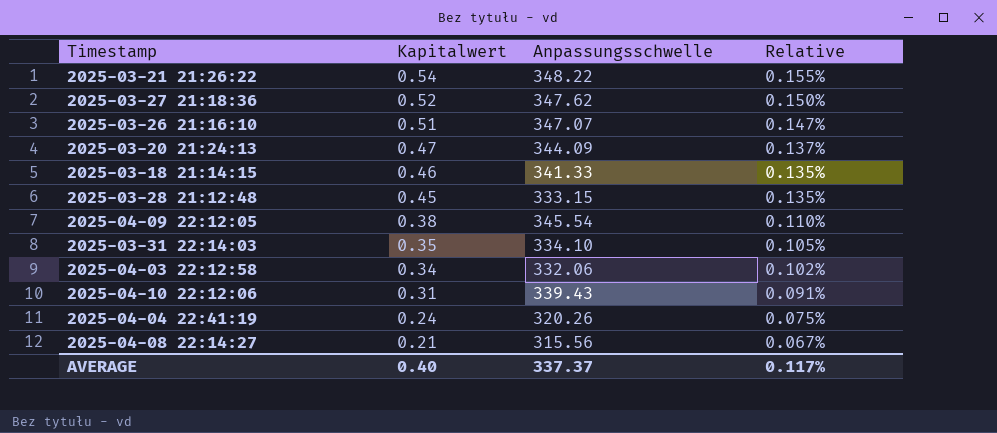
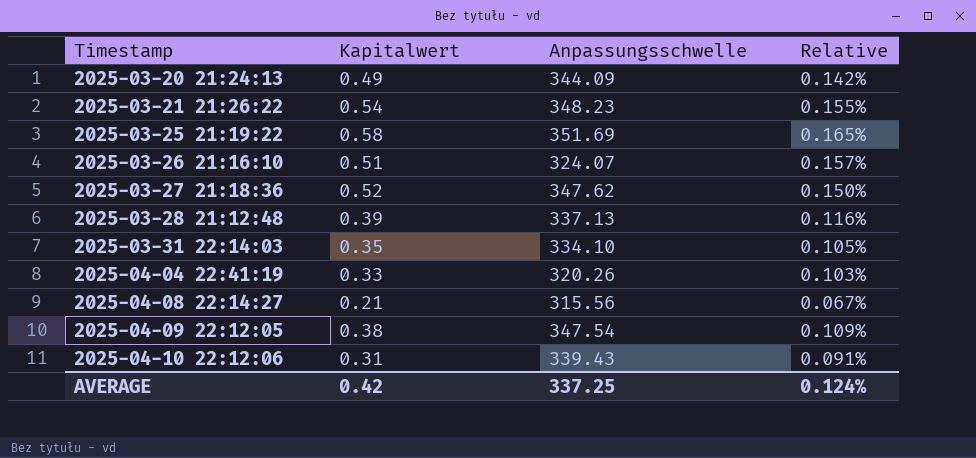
row order: Kapitalwert descending -> Timestamp ascending
row 2025-03-18 21:14:15: 0.46 | 341.33 | 0.135% -> none
row 2025-04-03 22:12:58: 0.34 | 332.06 | 0.102% -> none
2025-03-20 21:24:13 | Kapitalwert: 0.47 -> 0.49
2025-03-20 21:24:13 | Relative: 0.137% -> 0.142%
2025-03-21 21:26:22 | Anpassungsschwelle: 348.22 -> 348.23
row 2025-03-25 21:19:22: none -> 0.58 | 351.69 | 0.165%
2025-03-26 21:16:10 | Anpassungsschwelle: 347.07 -> 324.07
2025-03-26 21:16:10 | Relative: 0.147% -> 0.157%
2025-03-28 21:12:48 | Kapitalwert: 0.45 -> 0.39
2025-03-28 21:12:48 | Anpassungsschwelle: 333.15 -> 337.13
2025-03-28 21:12:48 | Relative: 0.135% -> 0.116%
2025-04-04 22:41:19 | Kapitalwert: 0.24 -> 0.33
2025-04-04 22:41:19 | Relative: 0.075% -> 0.103%
2025-04-09 22:12:05 | Anpassungsschwelle: 345.54 -> 347.54
2025-04-09 22:12:05 | Relative: 0.110% -> 0.109%
AVERAGE | Kapitalwert: 0.40 -> 0.42
AVERAGE | Anpassungsschwelle: 337.37 -> 337.25
AVERAGE | Relative: 0.117% -> 0.124%

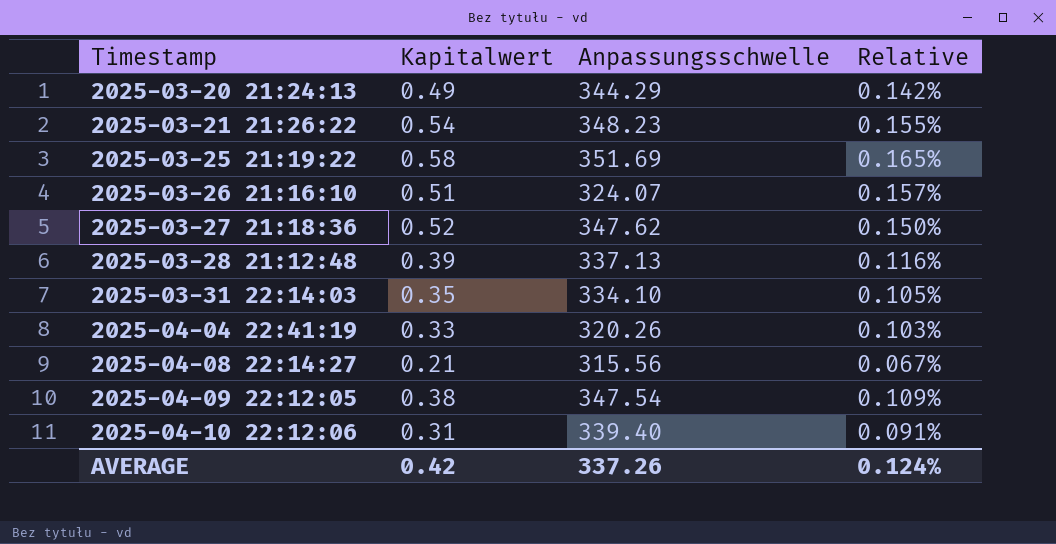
2025-03-20 21:24:13 | Anpassungsschwelle: 344.09 -> 344.29
2025-04-10 22:12:06 | Anpassungsschwelle: 339.43 -> 339.40
AVERAGE | Anpassungsschwelle: 337.25 -> 337.26

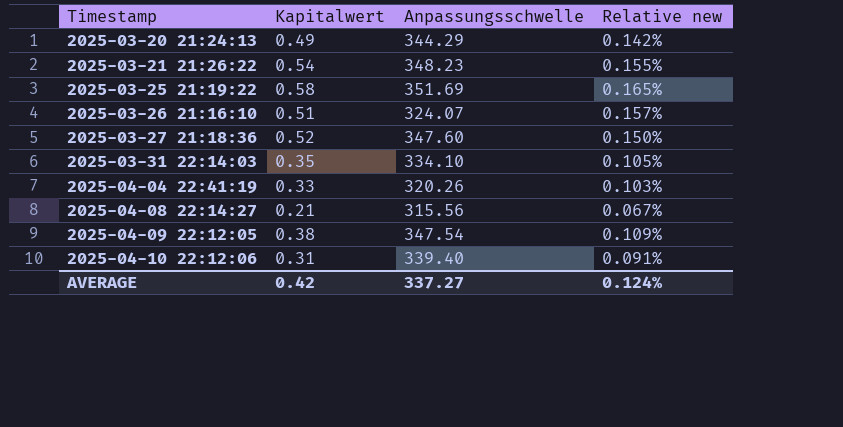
column name: Relative -> Relative new
row 2025-03-28 21:12:48: 0.39 | 337.13 | 0.116% -> none
2025-03-27 21:18:36 | Anpassungsschwelle: 347.62 -> 347.60
AVERAGE | Anpassungsschwelle: 337.26 -> 337.27

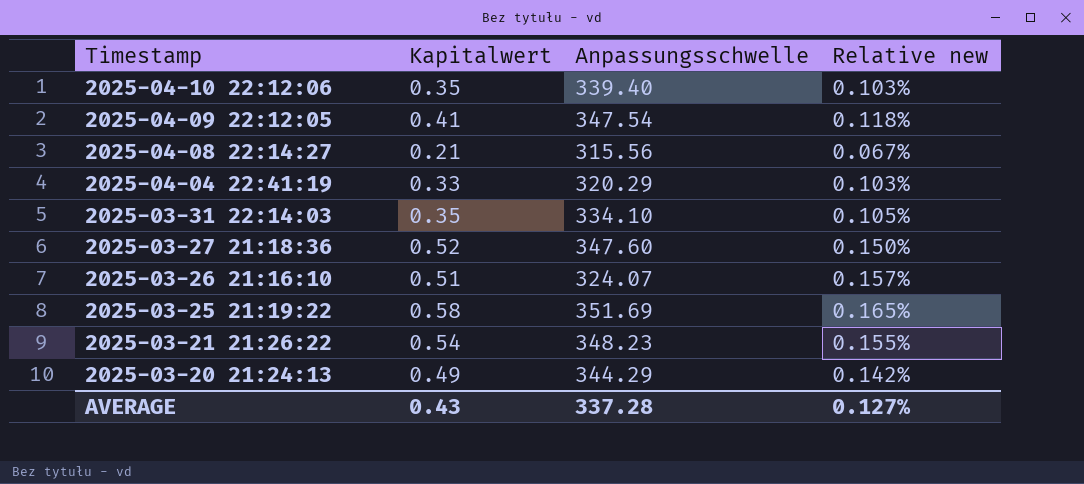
row order: Timestamp ascending -> Timestamp descending
2025-04-10 22:12:06 | Kapitalwert: 0.31 -> 0.35
2025-04-10 22:12:06 | Relative new: 0.091% -> 0.103%
2025-04-09 22:12:05 | Kapitalwert: 0.38 -> 0.41
2025-04-09 22:12:05 | Relative new: 0.109% -> 0.118%
2025-04-04 22:41:19 | Anpassungsschwelle: 320.26 -> 320.29
AVERAGE | Kapitalwert: 0.42 -> 0.43
AVERAGE | Anpassungsschwelle: 337.27 -> 337.28
AVERAGE | Relative new: 0.124% -> 0.127%

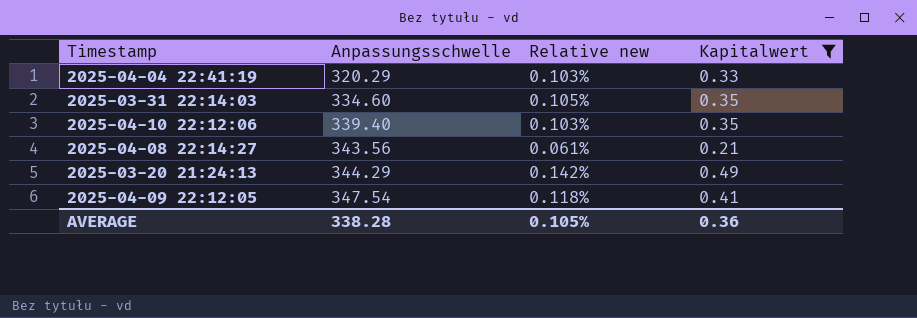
filter: none -> Kapitalwert <= 0.49
row order: Timestamp descending -> Anpassungsschwelle ascending
column Kapitalwert | position: 2 -> 4
2025-03-31 22:14:03 | Anpassungsschwelle: 334.10 -> 334.60
2025-04-08 22:14:27 | Anpassungsschwelle: 315.56 -> 343.56
2025-04-08 22:14:27 | Relative new: 0.067% -> 0.061%
AVERAGE | Anpassungsschwelle: 337.28 -> 338.28
AVERAGE | Relative new: 0.127% -> 0.105%
AVERAGE | Kapitalwert: 0.43 -> 0.36

